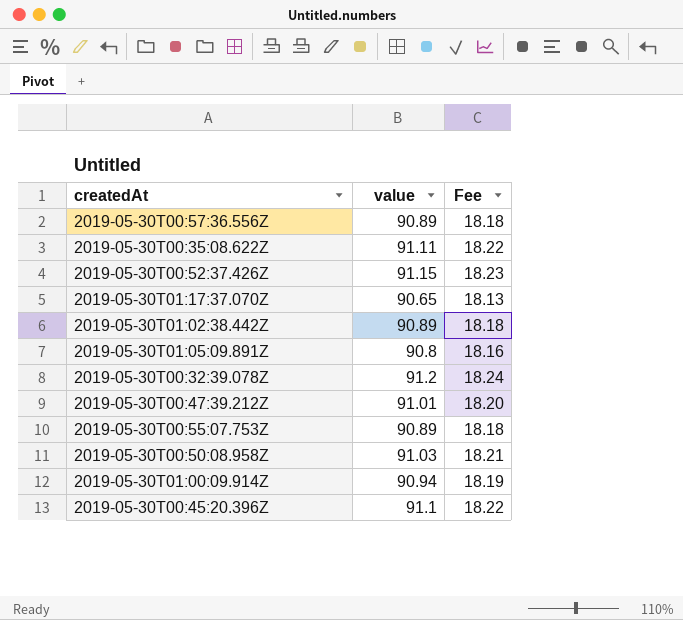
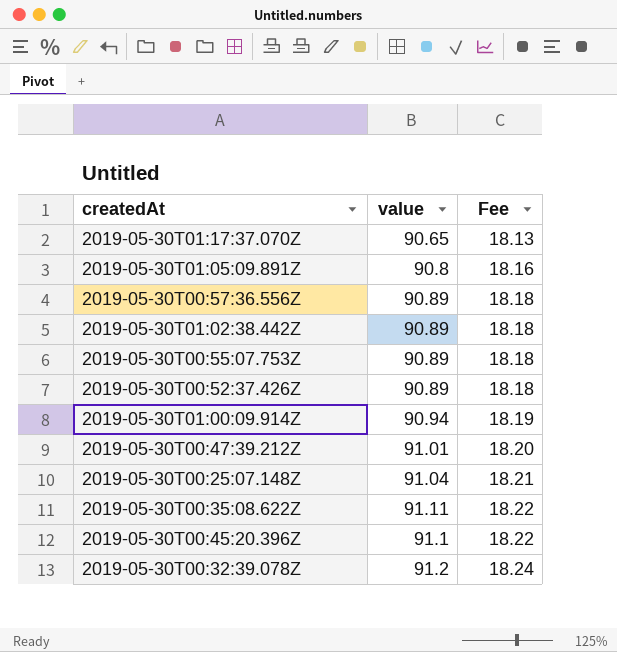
row order: none -> Fee ascending
row 2019-05-30T00:50:08.958Z: 91.03 | 18.21 -> none
2019-05-30T00:52:37.426Z | value: 91.15 -> 90.89
2019-05-30T00:52:37.426Z | Fee: 18.23 -> 18.18
row 2019-05-30T00:25:07.148Z: none -> 91.04 | 18.21

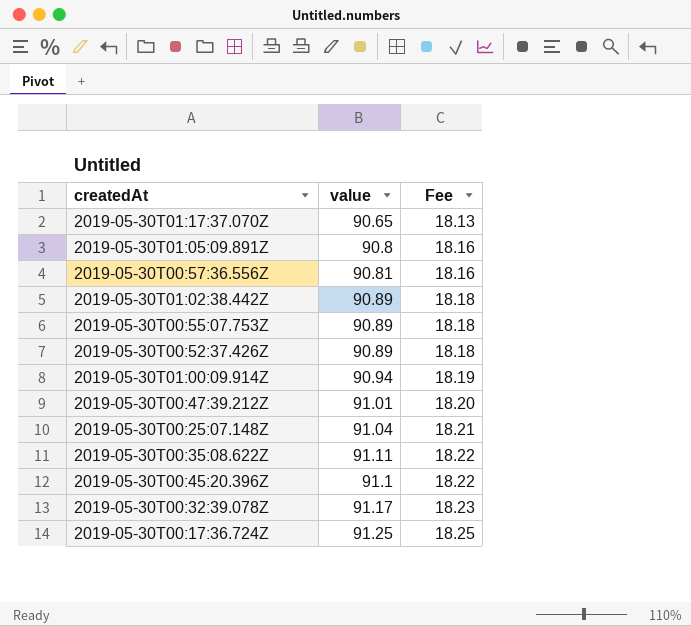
2019-05-30T00:57:36.556Z | value: 90.89 -> 90.81
2019-05-30T00:57:36.556Z | Fee: 18.18 -> 18.16
2019-05-30T00:32:39.078Z | value: 91.2 -> 91.17
2019-05-30T00:32:39.078Z | Fee: 18.24 -> 18.23
row 2019-05-30T00:17:36.724Z: none -> 91.25 | 18.25

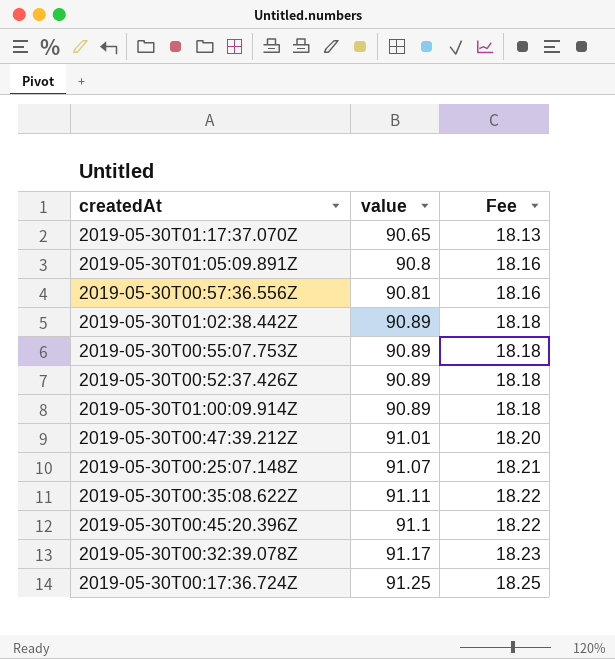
2019-05-30T01:00:09.914Z | value: 90.94 -> 90.89
2019-05-30T01:00:09.914Z | Fee: 18.19 -> 18.18
2019-05-30T00:25:07.148Z | value: 91.04 -> 91.07

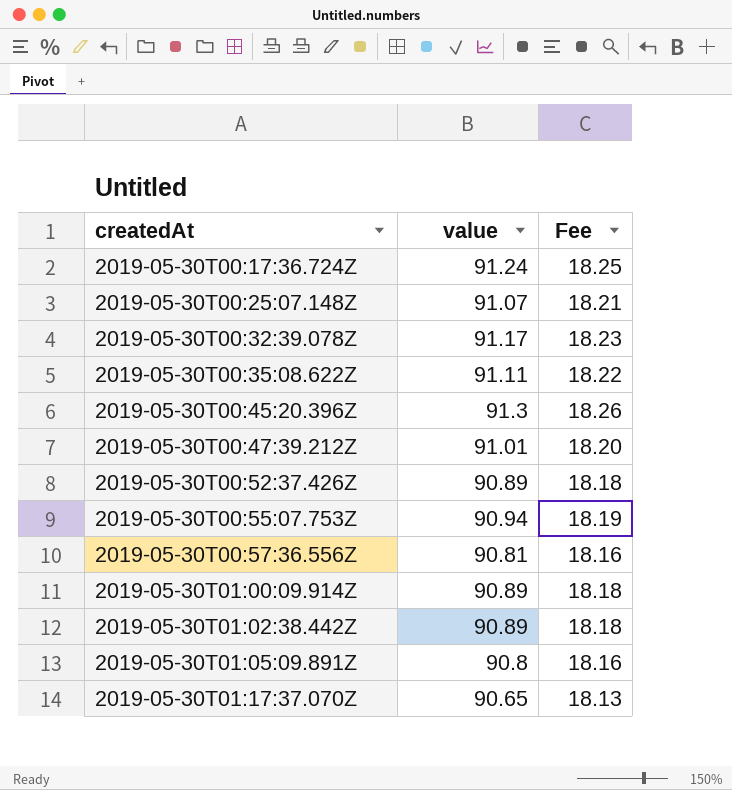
row order: Fee ascending -> createdAt ascending
2019-05-30T00:17:36.724Z | value: 91.25 -> 91.24
2019-05-30T00:45:20.396Z | value: 91.1 -> 91.3
2019-05-30T00:45:20.396Z | Fee: 18.22 -> 18.26
2019-05-30T00:55:07.753Z | value: 90.89 -> 90.94
2019-05-30T00:55:07.753Z | Fee: 18.18 -> 18.19

